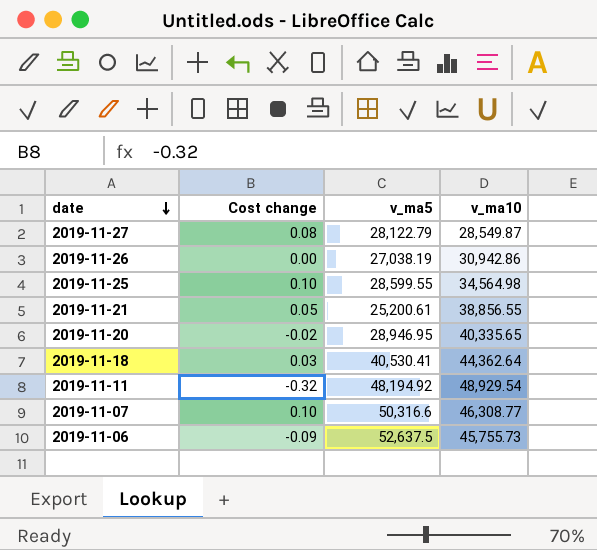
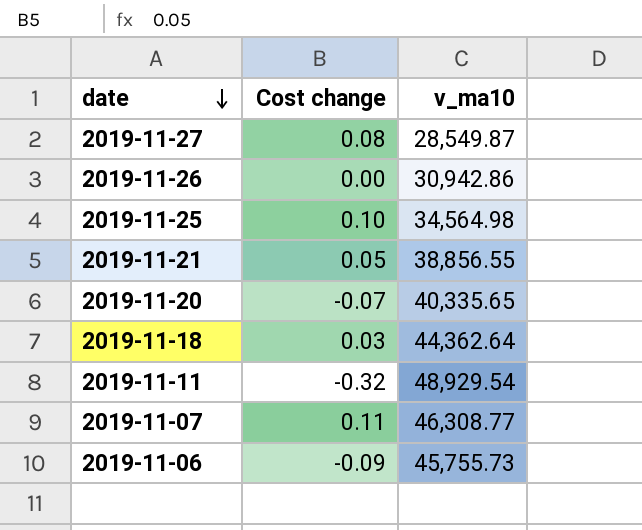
column v_ma5 | position: 3 -> none
2019-11-20 | Cost change: -0.02 -> -0.07
2019-11-07 | Cost change: 0.10 -> 0.11

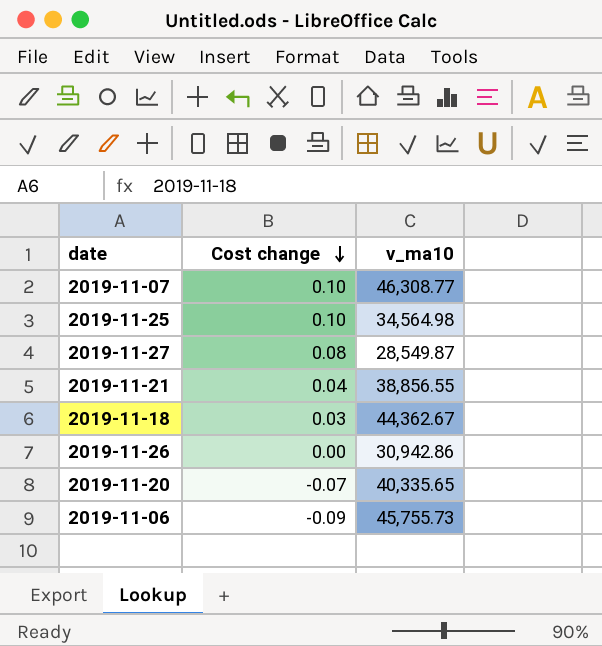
row order: date descending -> Cost change descending
row 2019-11-11: -0.32 | 48,929.54 -> none
2019-11-07 | Cost change: 0.11 -> 0.10
2019-11-21 | Cost change: 0.05 -> 0.04
2019-11-18 | v_ma10: 44,362.64 -> 44,362.67

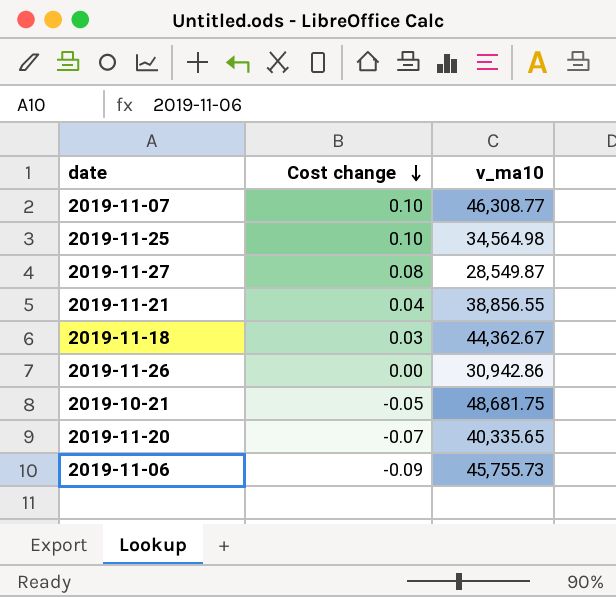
row 2019-10-21: none -> -0.05 | 48,681.75

